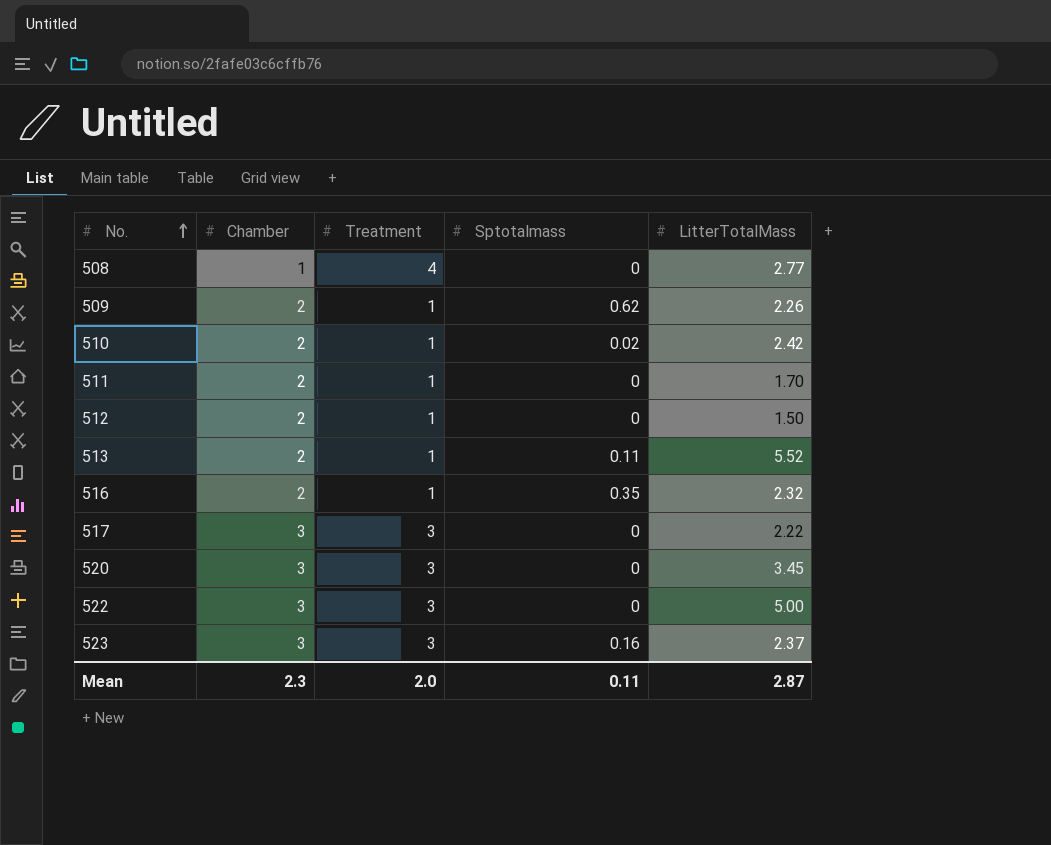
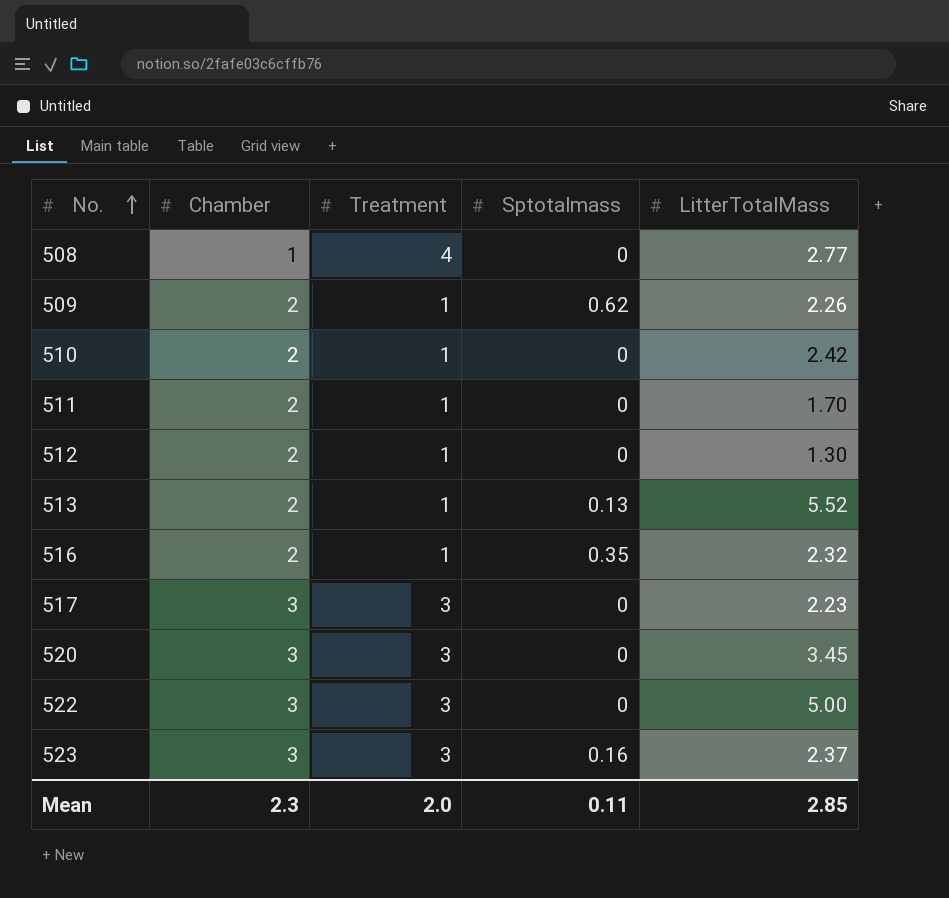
510 | Sptotalmass: 0.02 -> 0
512 | LitterTotalMass: 1.50 -> 1.30
513 | Sptotalmass: 0.11 -> 0.13
517 | LitterTotalMass: 2.22 -> 2.23
Mean | LitterTotalMass: 2.87 -> 2.85

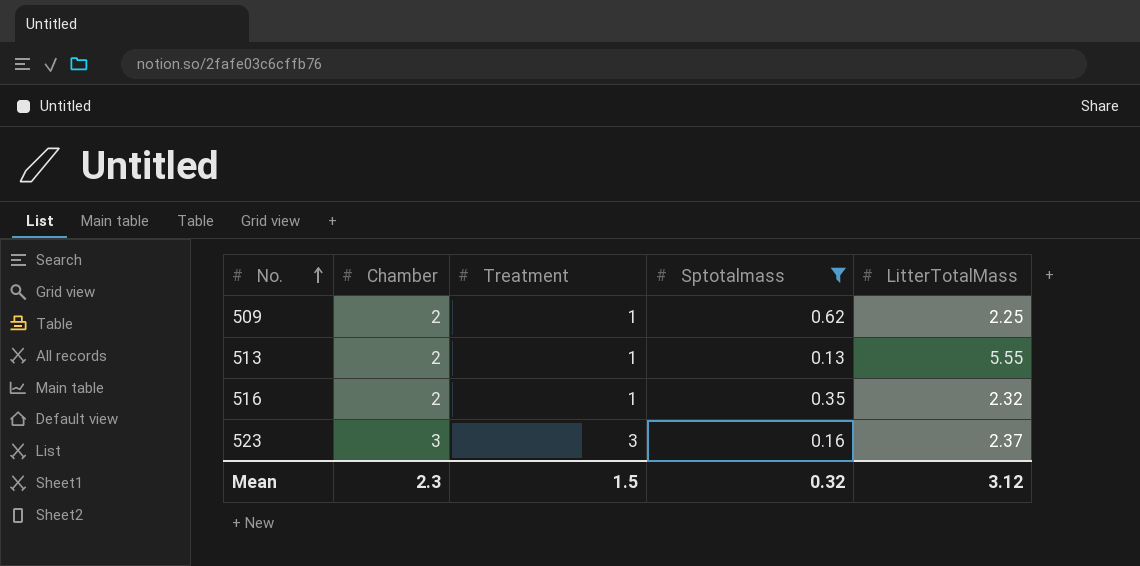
filter: none -> Sptotalmass != 0
509 | LitterTotalMass: 2.26 -> 2.25
513 | LitterTotalMass: 5.52 -> 5.55
Mean | Treatment: 2.0 -> 1.5
Mean | Sptotalmass: 0.11 -> 0.32
Mean | LitterTotalMass: 2.85 -> 3.12

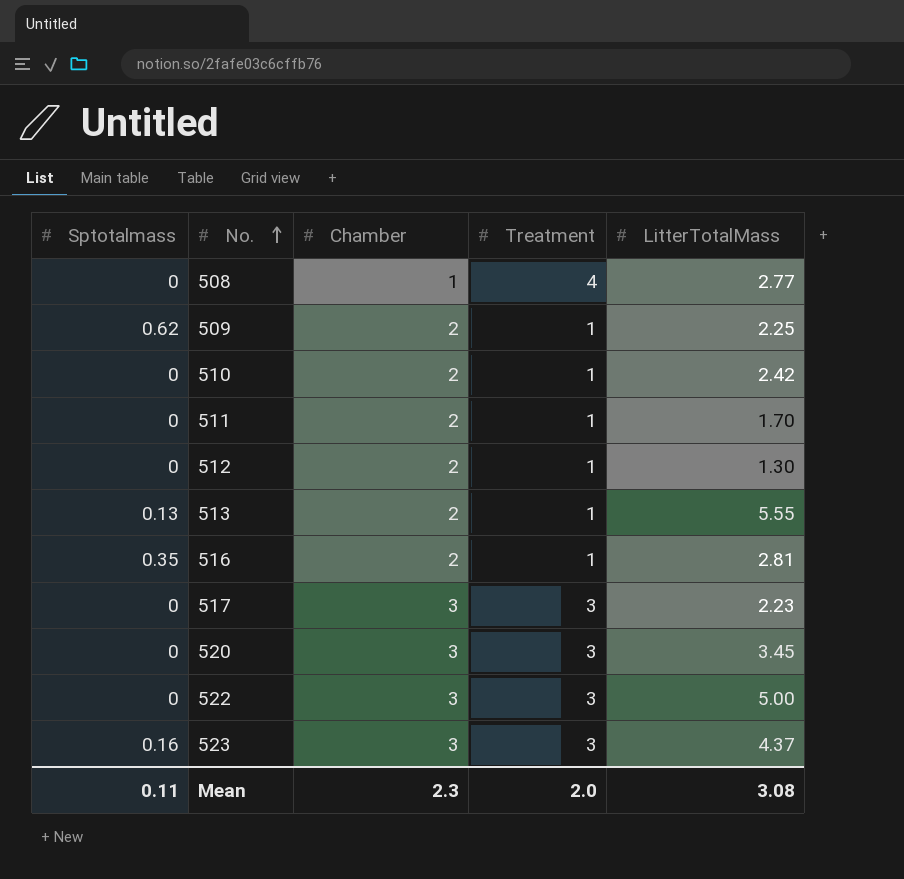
filter: Sptotalmass != 0 -> none
column Sptotalmass | position: 4 -> 1
516 | LitterTotalMass: 2.32 -> 2.81
523 | LitterTotalMass: 2.37 -> 4.37
Mean | Sptotalmass: 0.32 -> 0.11
Mean | Treatment: 1.5 -> 2.0
Mean | LitterTotalMass: 3.12 -> 3.08

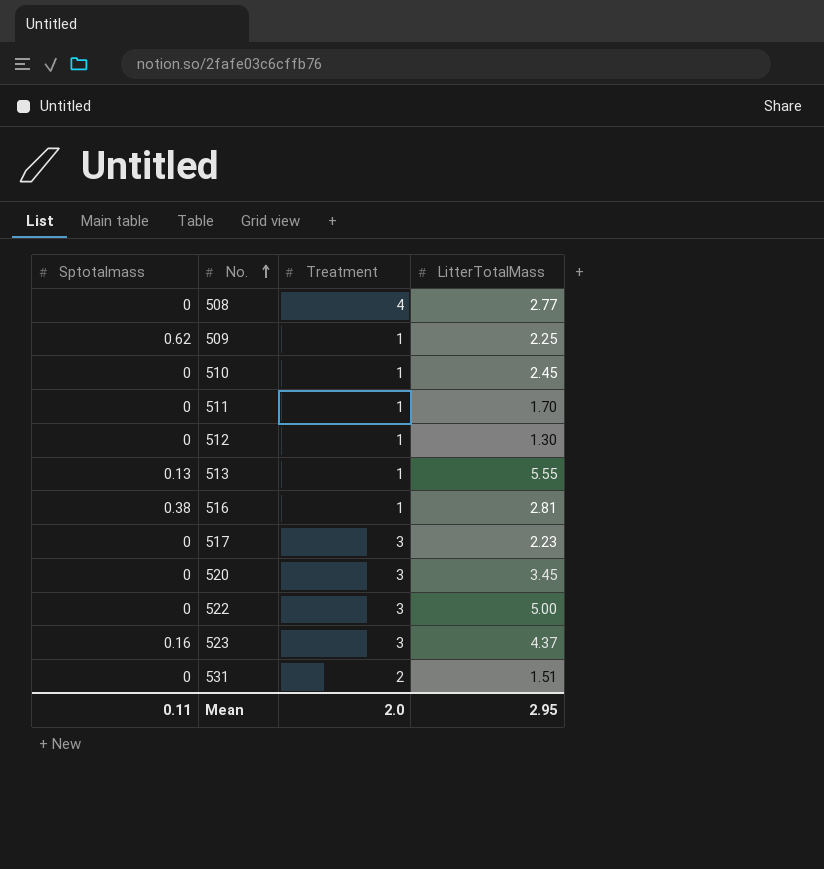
column Chamber | position: 3 -> none
510 | LitterTotalMass: 2.42 -> 2.45
516 | Sptotalmass: 0.35 -> 0.38
row 531: none -> 0 | 2 | 1.51
Mean | LitterTotalMass: 3.08 -> 2.95

